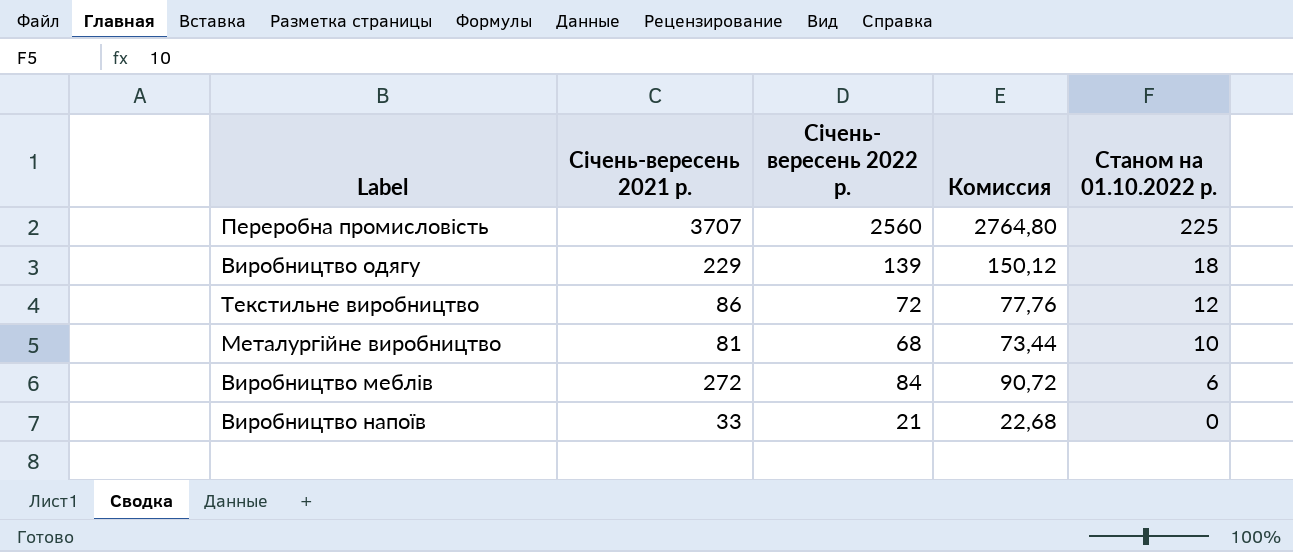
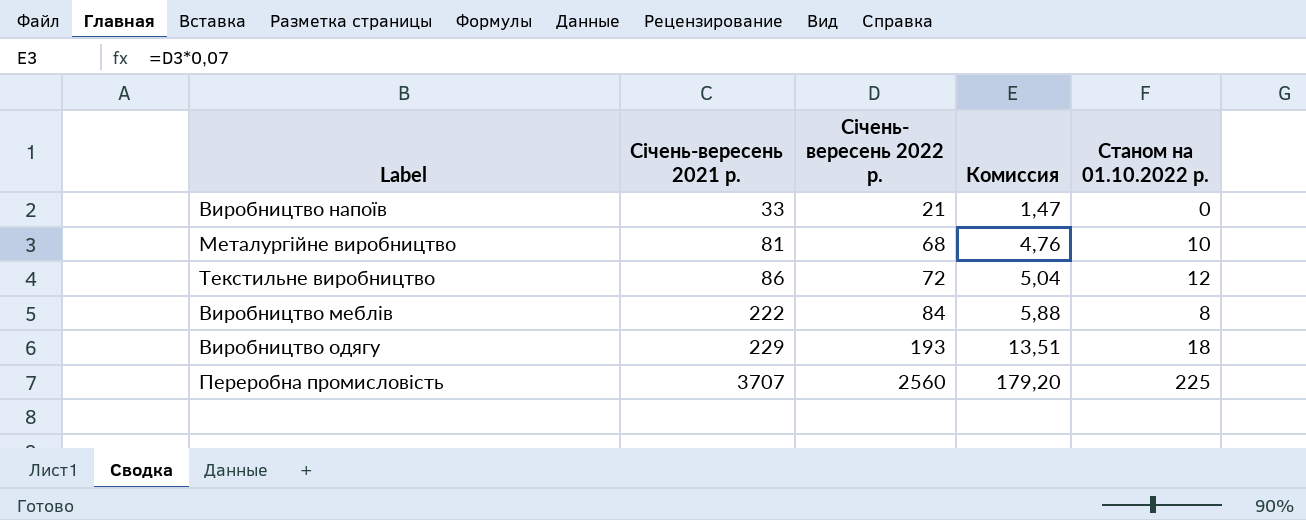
row order: Станом на 01.10.2022 р. descending -> Січень-вересень 2021 р. ascending
column Комиссия | formula: [Січень- вересень 2022 р.] * 1,08 -> [Січень- вересень 2022 р.] * 0,07
Виробництво меблів | Січень-вересень 2021 р.: 272 -> 222
Виробництво меблів | Станом на 01.10.2022 р.: 6 -> 8
Виробництво одягу | Січень- вересень 2022 р.: 139 -> 193

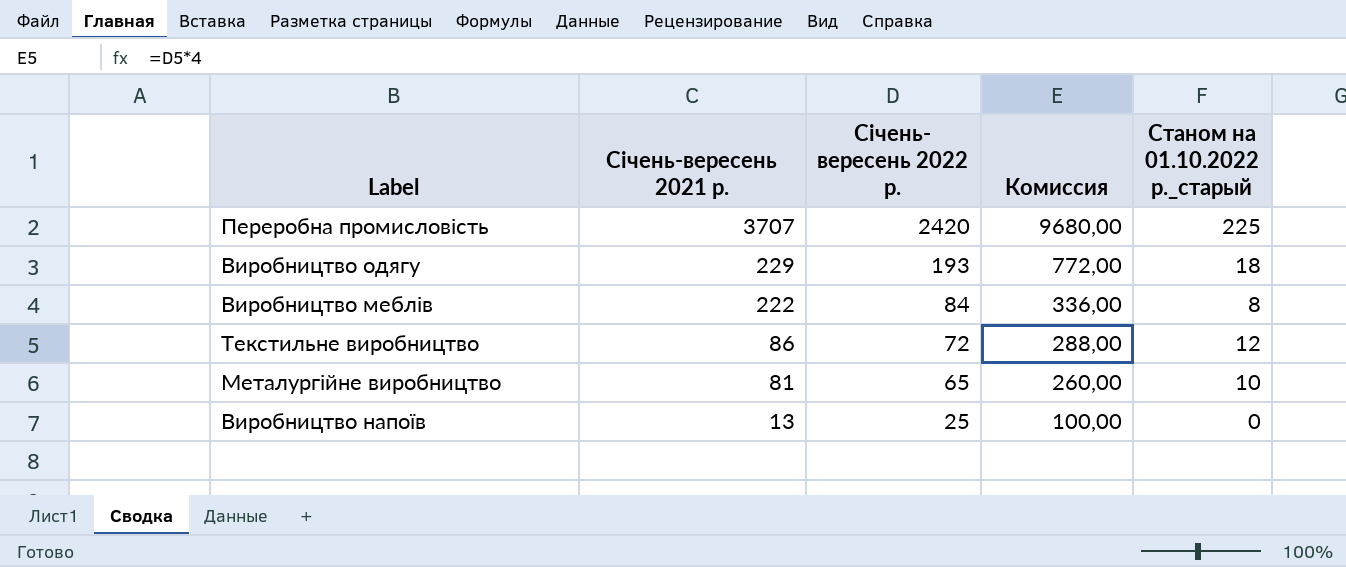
row order: Січень-вересень 2021 р. ascending -> Січень-вересень 2021 р. descending
column Комиссия | formula: [Січень- вересень 2022 р.] * 0,07 -> [Січень- вересень 2022 р.] * 4
column name: Станом на 01.10.2022 р. -> Станом на 01.10.2022 р._старый
Переробна промисловість | Січень- вересень 2022 р.: 2560 -> 2420
Металургійне виробництво | Січень- вересень 2022 р.: 68 -> 65
Виробництво напоїв | Січень-вересень 2021 р.: 33 -> 13
Виробництво напоїв | Січень- вересень 2022 р.: 21 -> 25

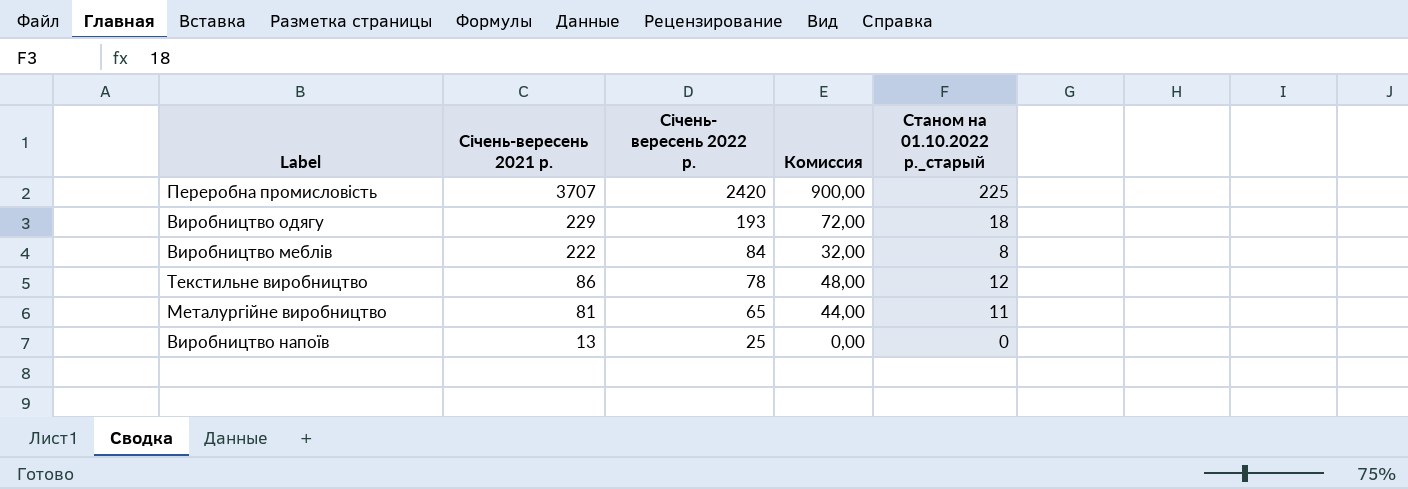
column Комиссия | formula: [Січень- вересень 2022 р.] * 4 -> [Станом на 01.10.2022 р._старый] * 4
Текстильне виробництво | Січень- вересень 2022 р.: 72 -> 78
Металургійне виробництво | Станом на 01.10.2022 р._старый: 10 -> 11

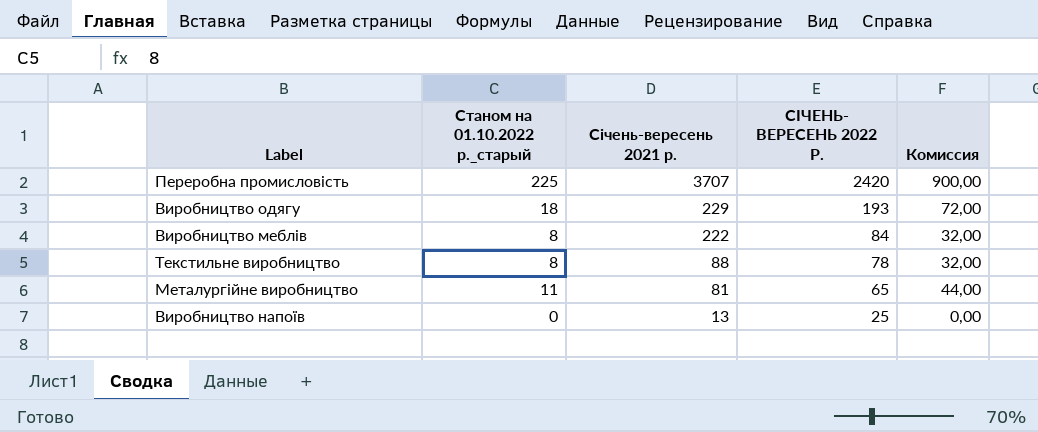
column Станом на 01.10.2022 р._старый | position: 5 -> 2
column name: Січень- вересень 2022 р. -> СІЧЕНЬ- ВЕРЕСЕНЬ 2022 Р.
Текстильне виробництво | Станом на 01.10.2022 р._старый: 12 -> 8
Текстильне виробництво | Січень-вересень 2021 р.: 86 -> 88
Текстильне виробництво | Комиссия: 48,00 -> 32,00

